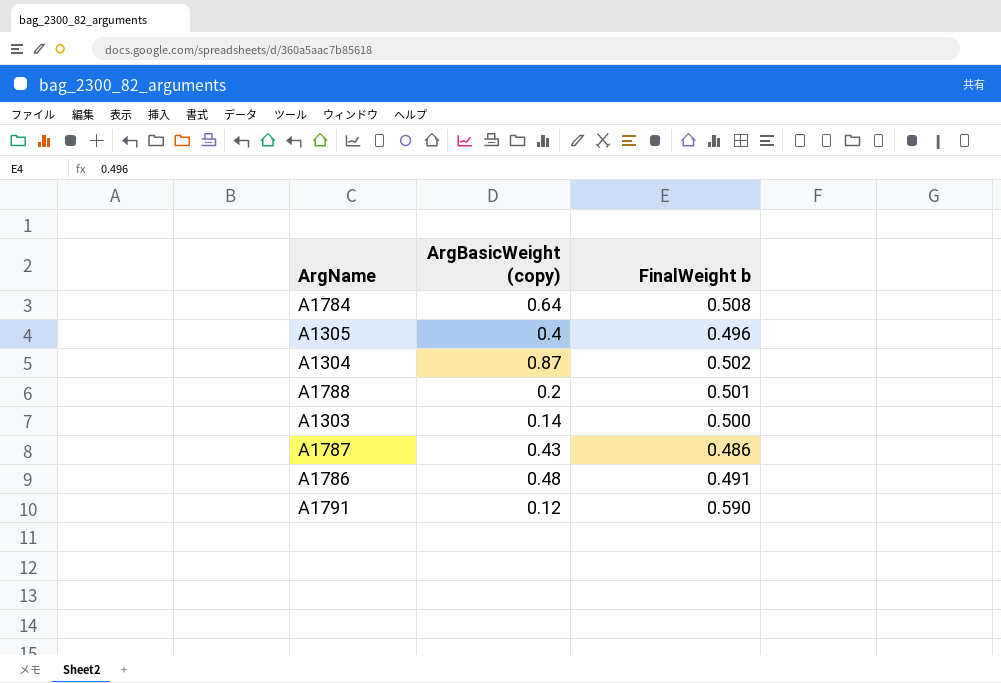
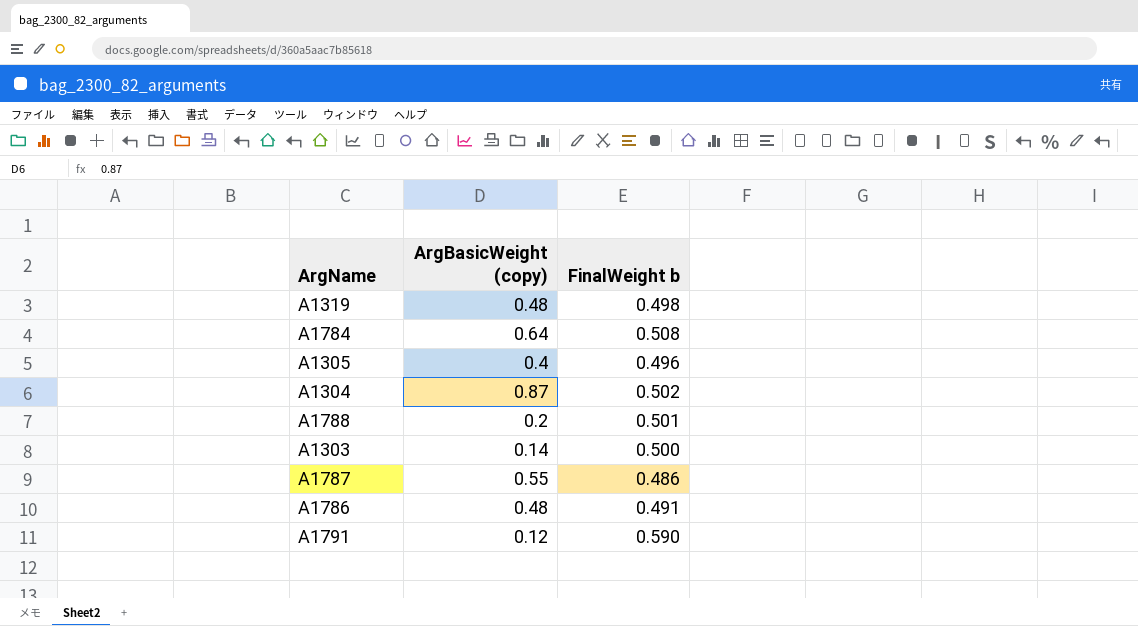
row A1319: none -> 0.48 | 0.498
A1787 | ArgBasicWeight (copy): 0.43 -> 0.55

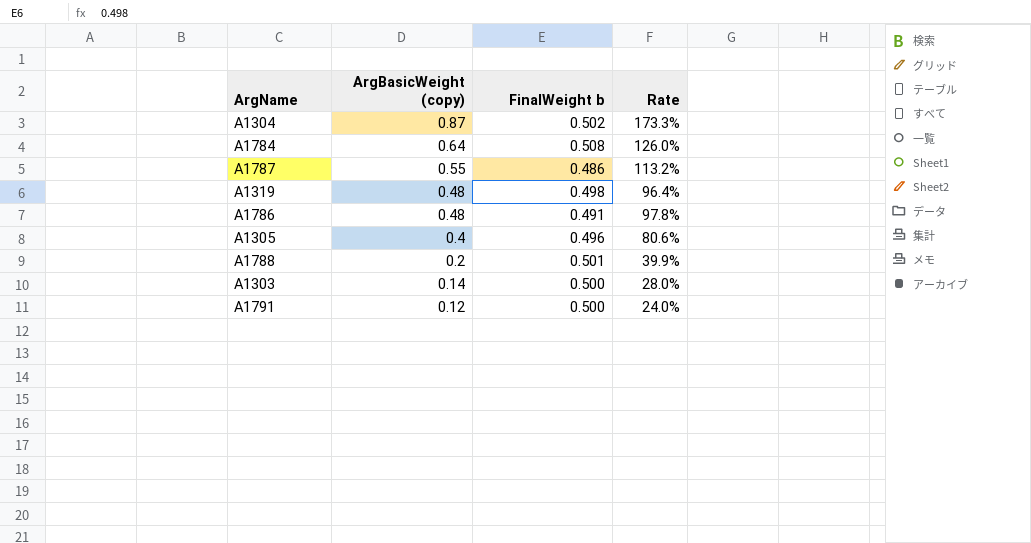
row order: none -> ArgBasicWeight (copy) descending
column Rate | formula: none -> [ArgBasicWeight (copy)] / [FinalWeight b]
A1791 | FinalWeight b: 0.590 -> 0.500

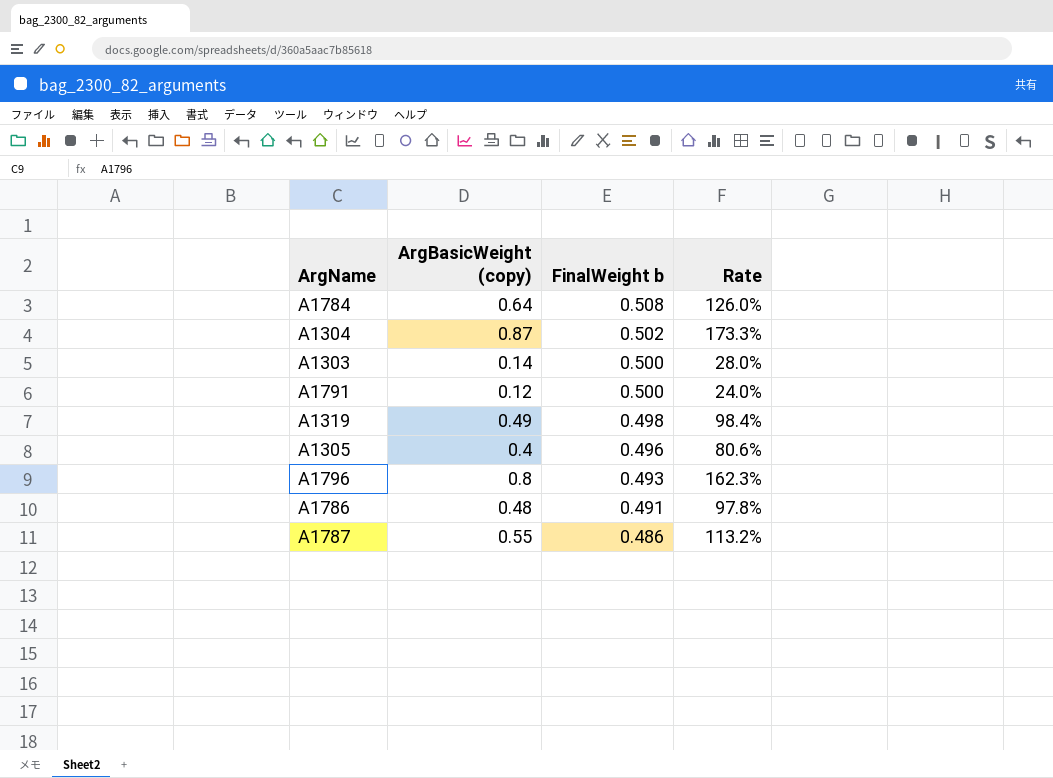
row order: ArgBasicWeight (copy) descending -> FinalWeight b descending
row A1788: 0.2 | 0.501 | 39.9% -> none
A1319 | ArgBasicWeight (copy): 0.48 -> 0.49
A1319 | Rate: 96.4% -> 98.4%
row A1796: none -> 0.8 | 0.493 | 162.3%

